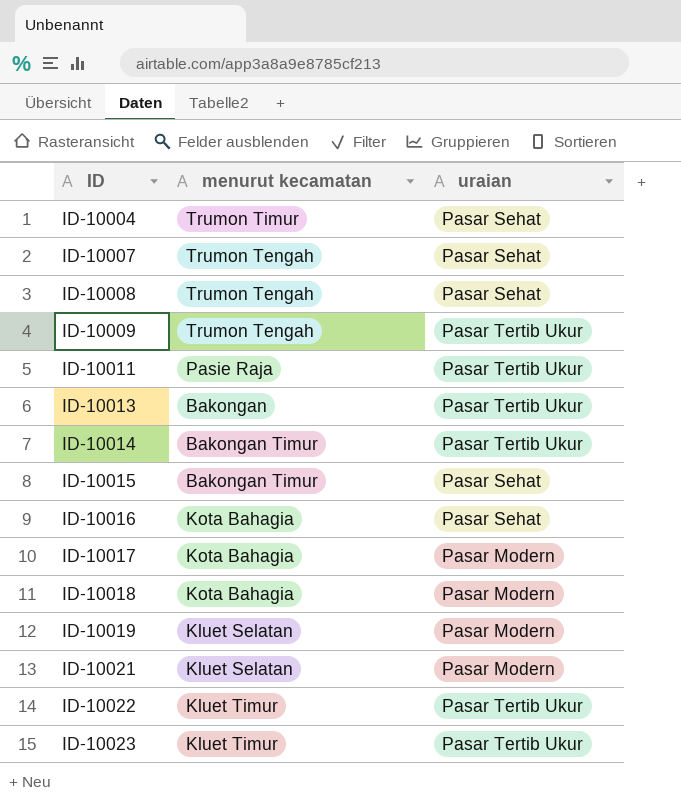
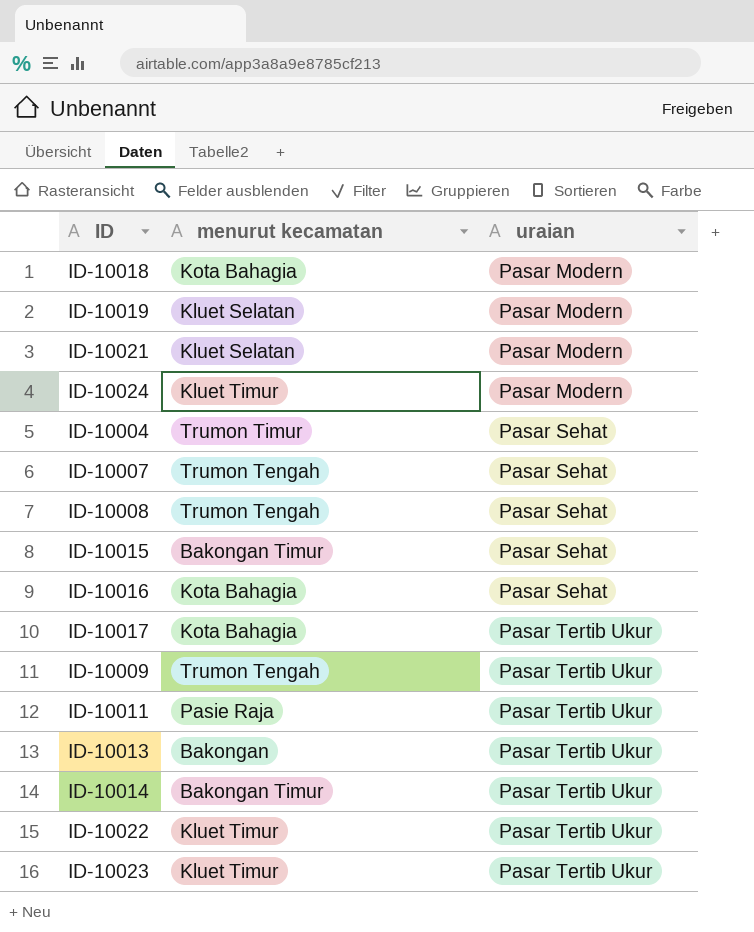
row order: ID ascending -> uraian ascending
row ID-10024: none -> Kluet Timur | Pasar Modern
ID-10017 | uraian: Pasar Modern -> Pasar Tertib Ukur

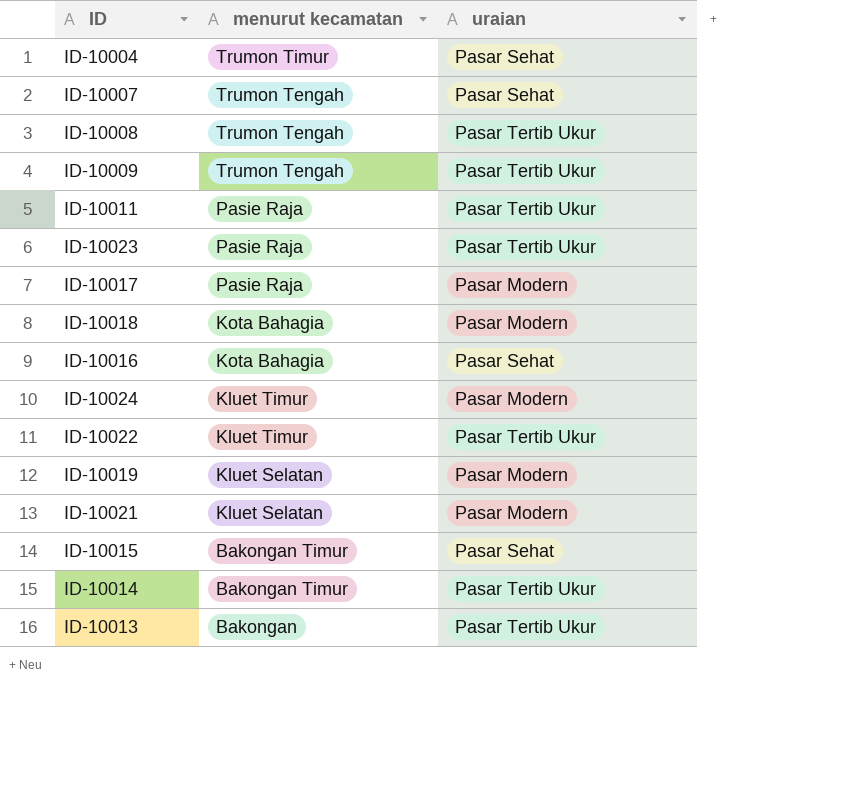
row order: uraian ascending -> menurut kecamatan descending
ID-10008 | uraian: Pasar Sehat -> Pasar Tertib Ukur
ID-10023 | menurut kecamatan: Kluet Timur -> Pasie Raja
ID-10017 | menurut kecamatan: Kota Bahagia -> Pasie Raja
ID-10017 | uraian: Pasar Tertib Ukur -> Pasar Modern

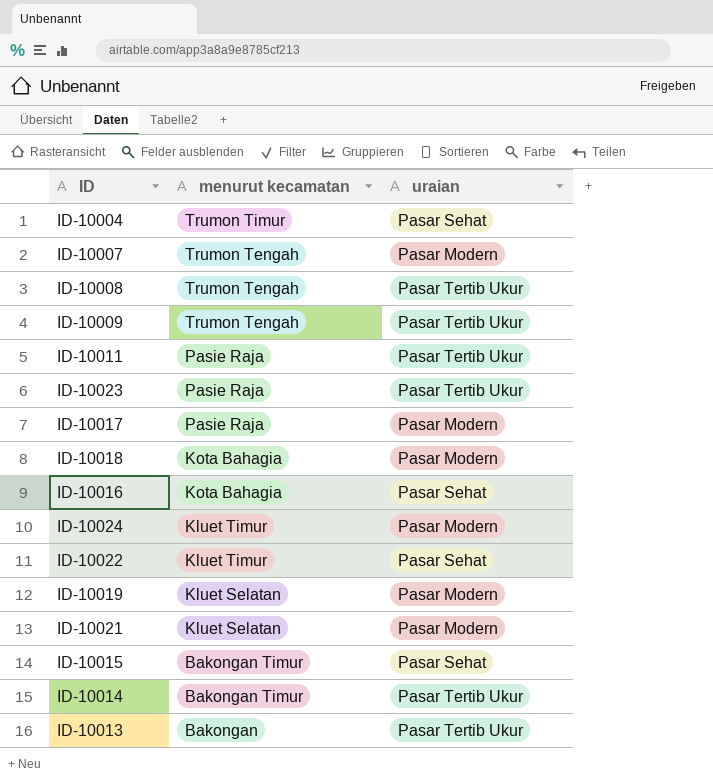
ID-10007 | uraian: Pasar Sehat -> Pasar Modern
ID-10022 | uraian: Pasar Tertib Ukur -> Pasar Sehat

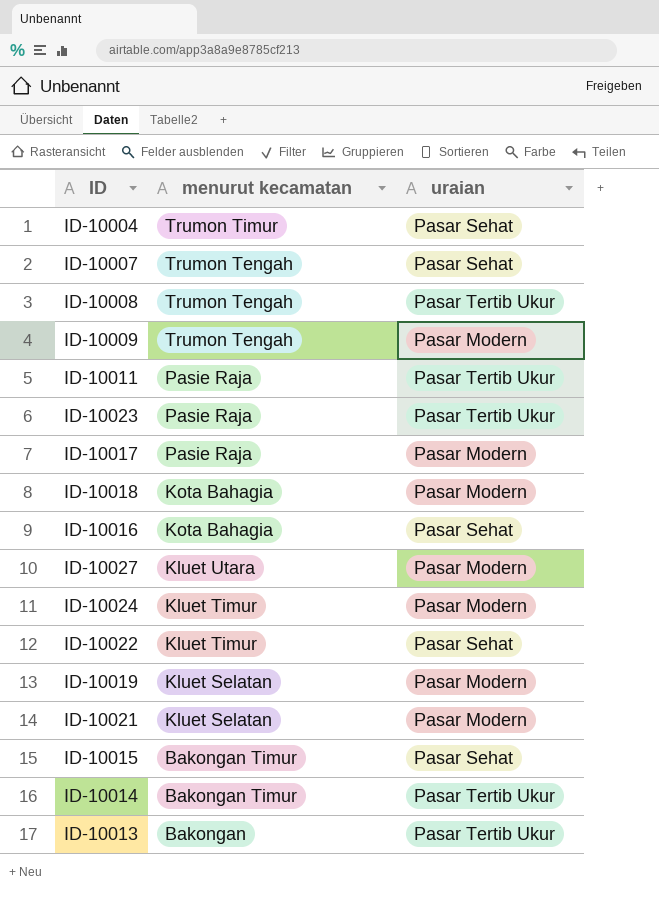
ID-10007 | uraian: Pasar Modern -> Pasar Sehat
ID-10009 | uraian: Pasar Tertib Ukur -> Pasar Modern
row ID-10027: none -> Kluet Utara | Pasar Modern

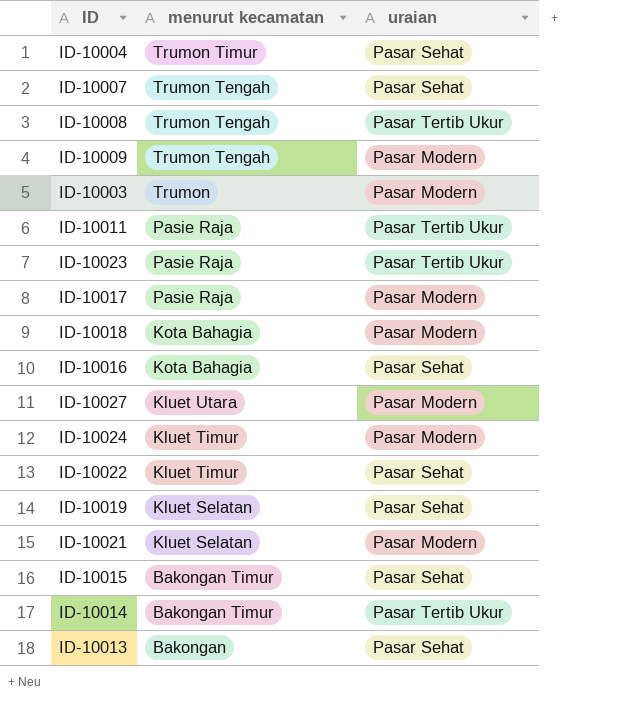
row ID-10003: none -> Trumon | Pasar Modern
ID-10019 | uraian: Pasar Modern -> Pasar Sehat
ID-10013 | uraian: Pasar Tertib Ukur -> Pasar Sehat

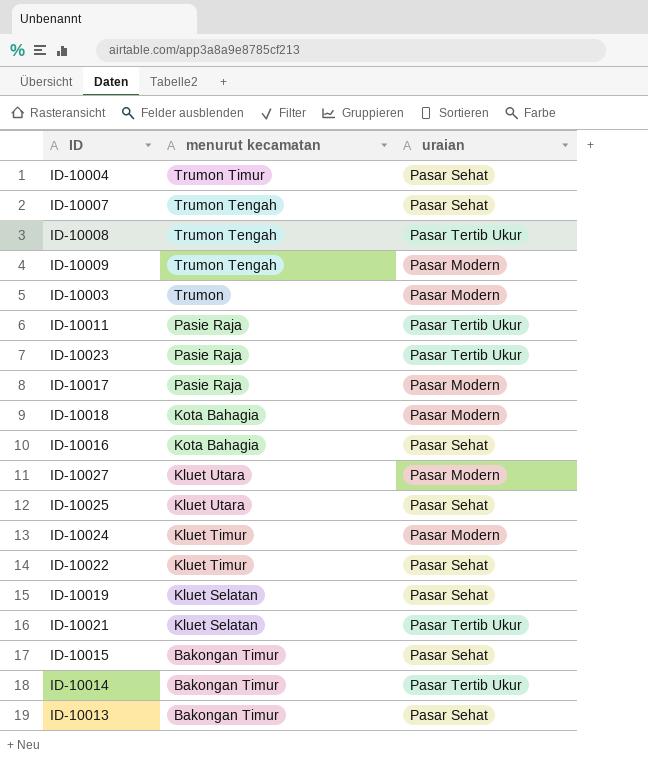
row ID-10025: none -> Kluet Utara | Pasar Sehat
ID-10021 | uraian: Pasar Modern -> Pasar Tertib Ukur
ID-10013 | menurut kecamatan: Bakongan -> Bakongan Timur

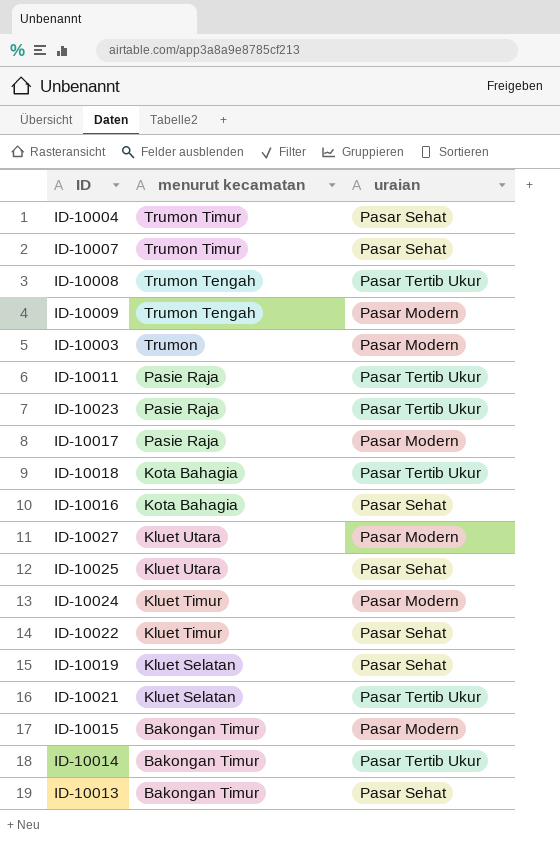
ID-10007 | menurut kecamatan: Trumon Tengah -> Trumon Timur
ID-10018 | uraian: Pasar Modern -> Pasar Tertib Ukur
ID-10015 | uraian: Pasar Sehat -> Pasar Modern

